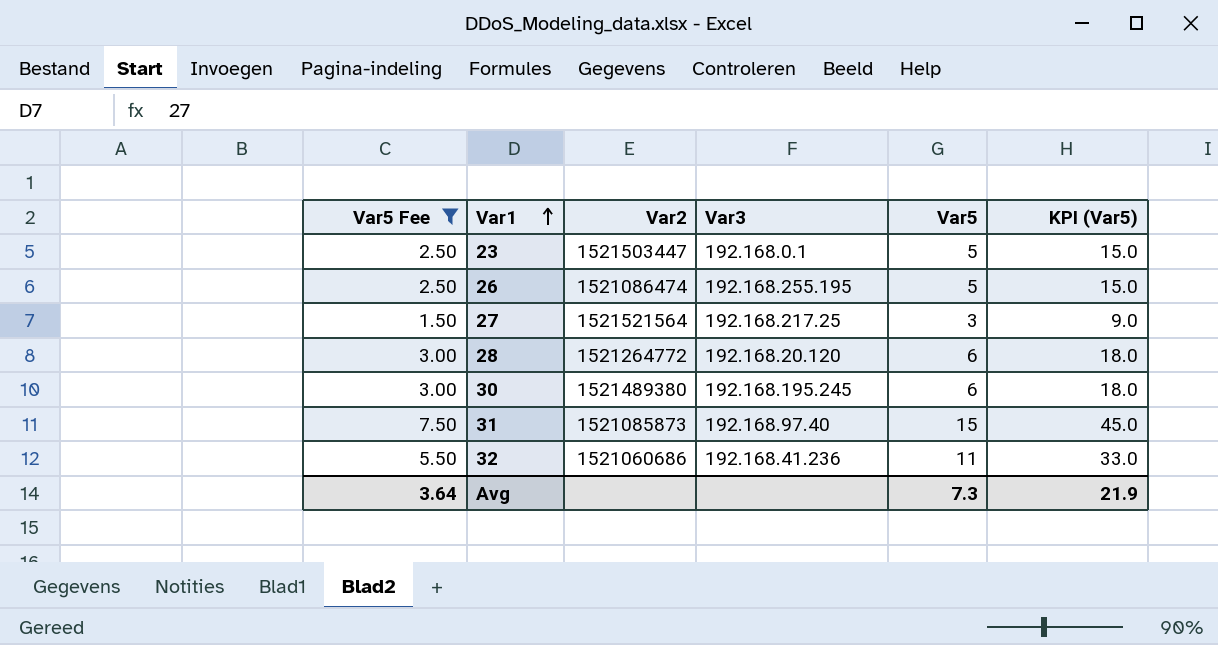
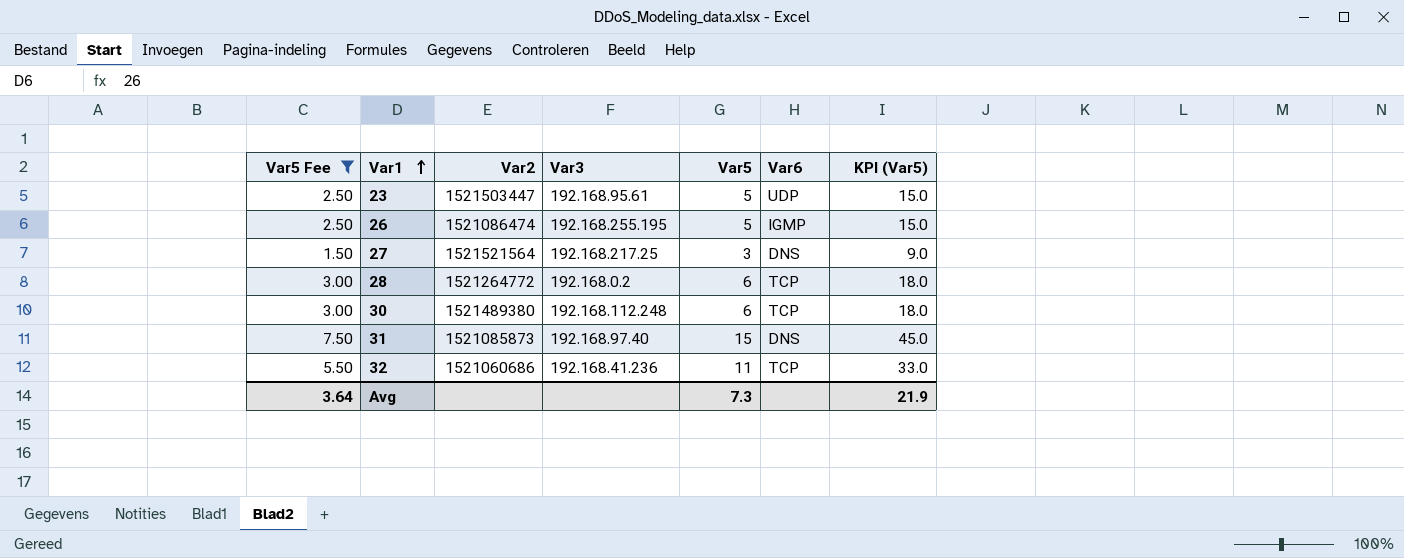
column Var6 | position: none -> 6
23 | Var3: 192.168.0.1 -> 192.168.95.61
28 | Var3: 192.168.20.120 -> 192.168.0.2
30 | Var3: 192.168.195.245 -> 192.168.112.248

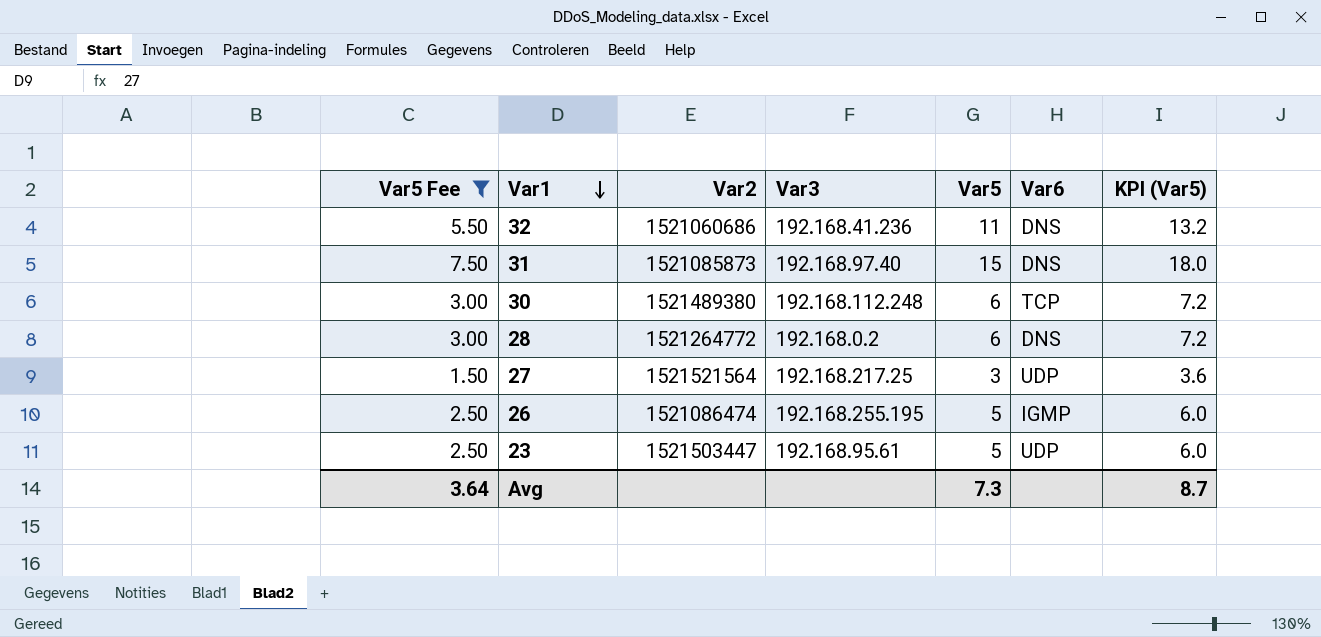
row order: Var1 ascending -> Var1 descending
column KPI (Var5) | formula: [Var5] * 3 -> [Var5] * 1.2
32 | Var6: TCP -> DNS
28 | Var6: TCP -> DNS
27 | Var6: DNS -> UDP
Avg | KPI (Var5): 21.9 -> 8.7

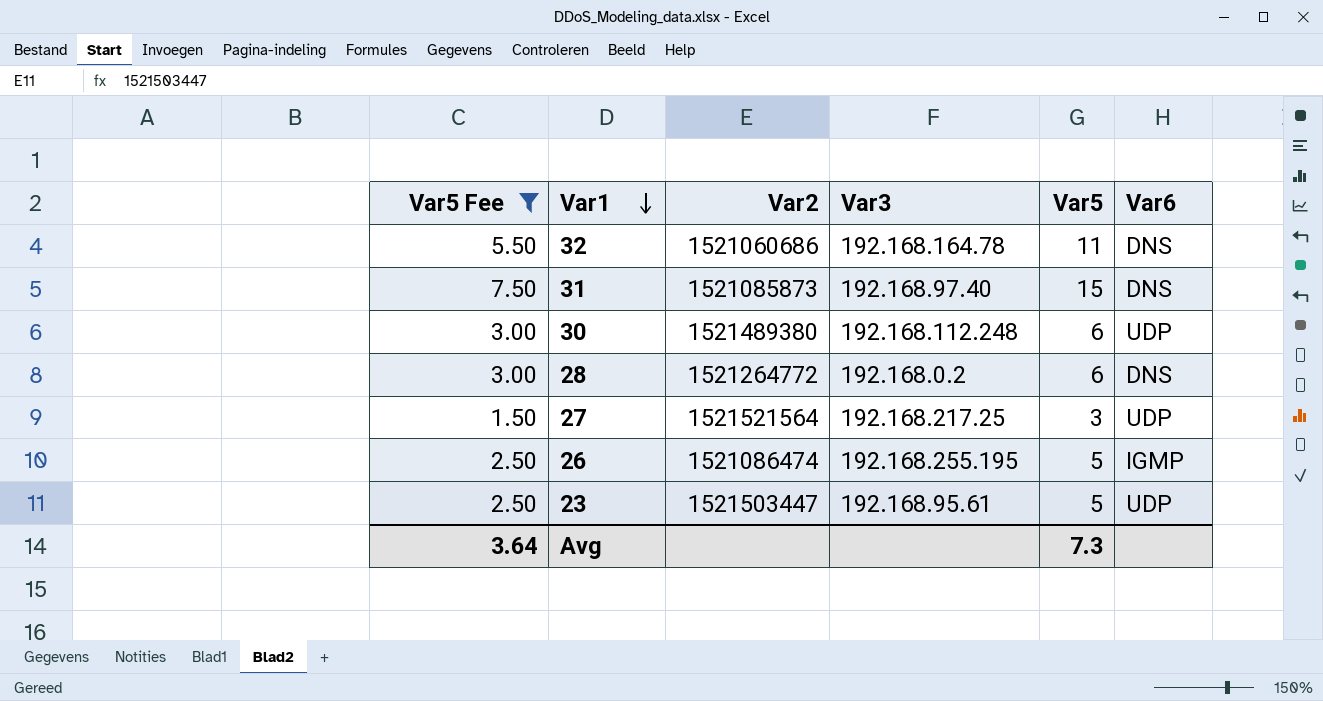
column KPI (Var5) | formula: [Var5] * 1.2 -> none
32 | Var3: 192.168.41.236 -> 192.168.164.78
30 | Var6: TCP -> UDP

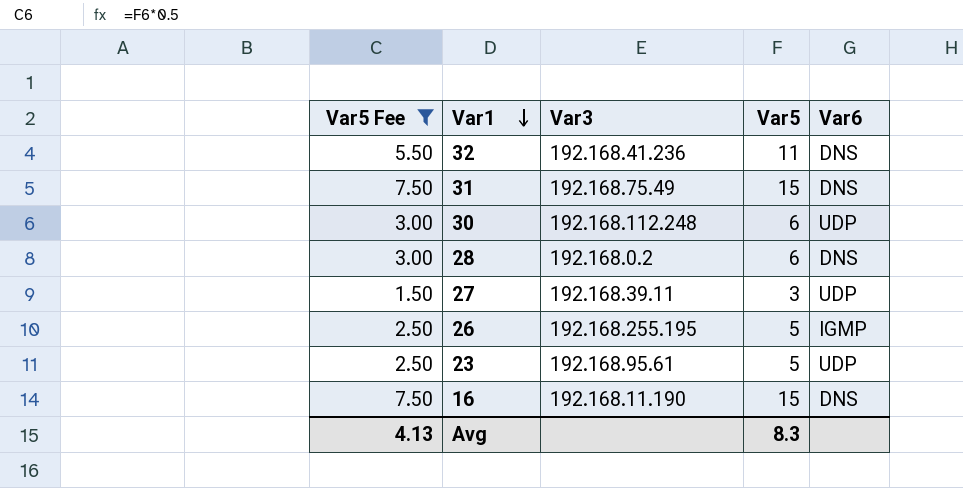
column Var2 | position: 3 -> none
32 | Var3: 192.168.164.78 -> 192.168.41.236
31 | Var3: 192.168.97.40 -> 192.168.75.49
27 | Var3: 192.168.217.25 -> 192.168.39.11
row 16: none -> 7.50 | 192.168.11.190 | 15 | DNS
Avg | Var5 Fee: 3.64 -> 4.13
Avg | Var5: 7.3 -> 8.3

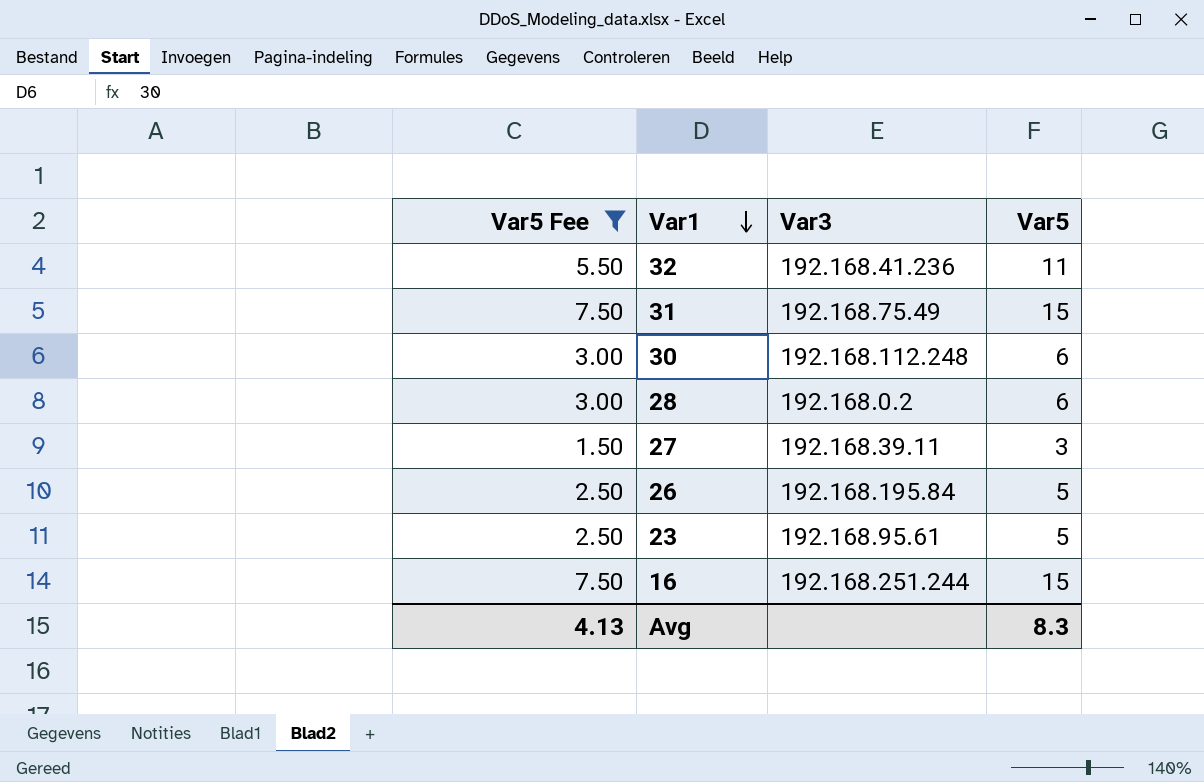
column Var6 | position: 5 -> none
26 | Var3: 192.168.255.195 -> 192.168.195.84
16 | Var3: 192.168.11.190 -> 192.168.251.244

